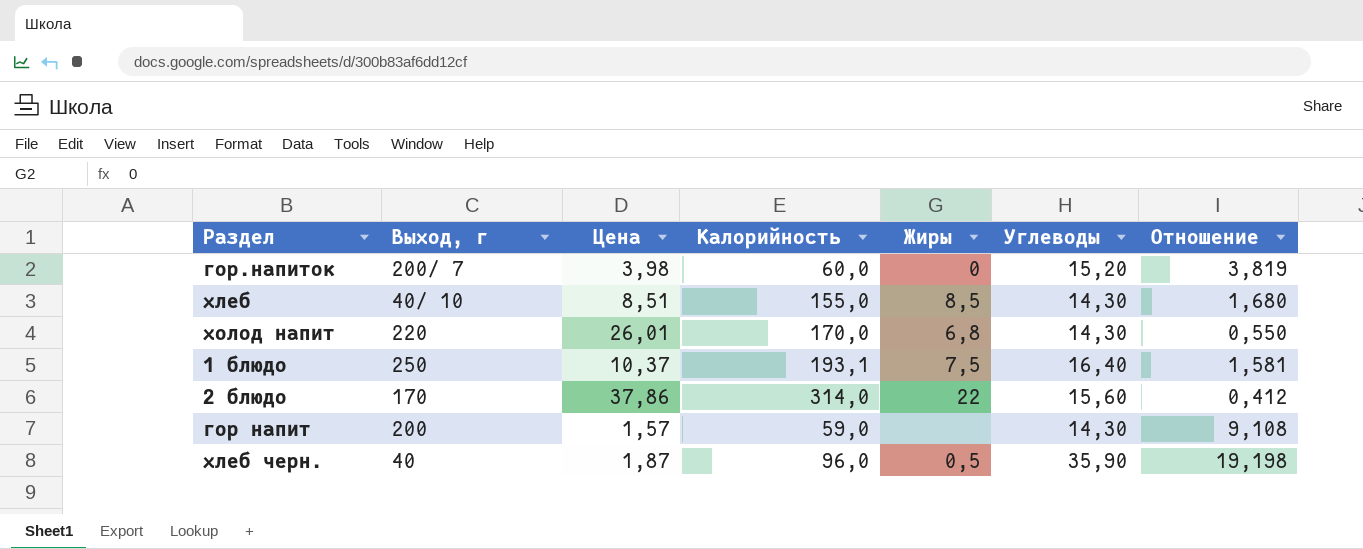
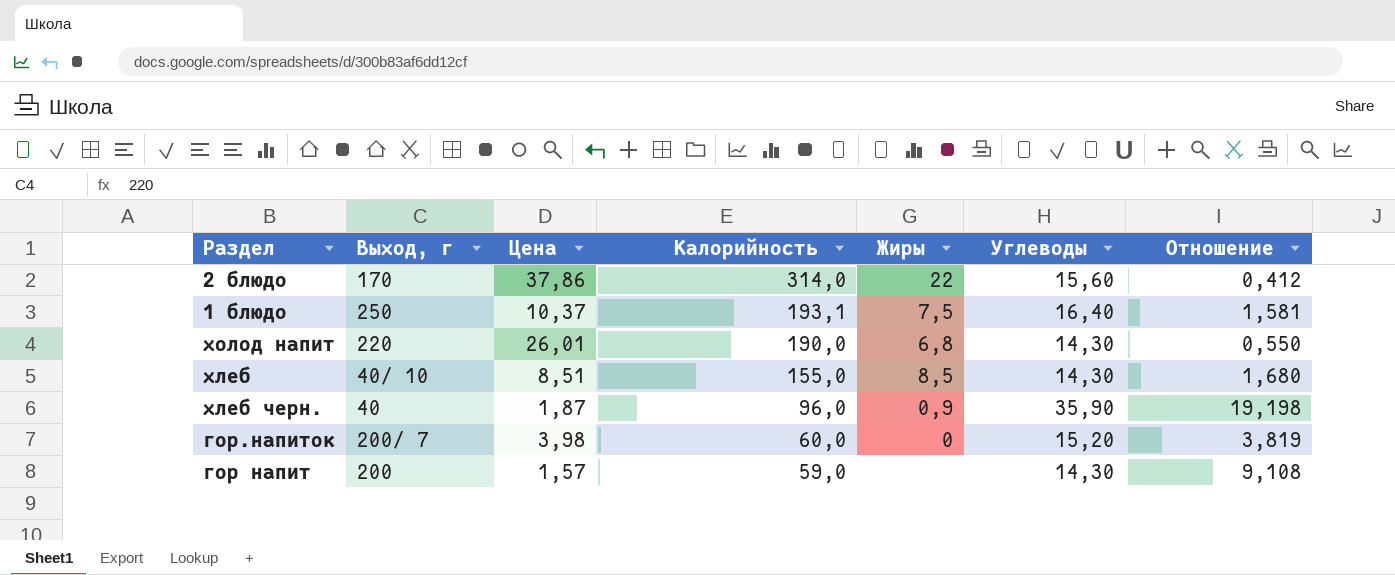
row order: none -> Калорийность descending
холод напит | Калорийность: 170,0 -> 190,0
хлеб черн. | Жиры: 0,5 -> 0,9

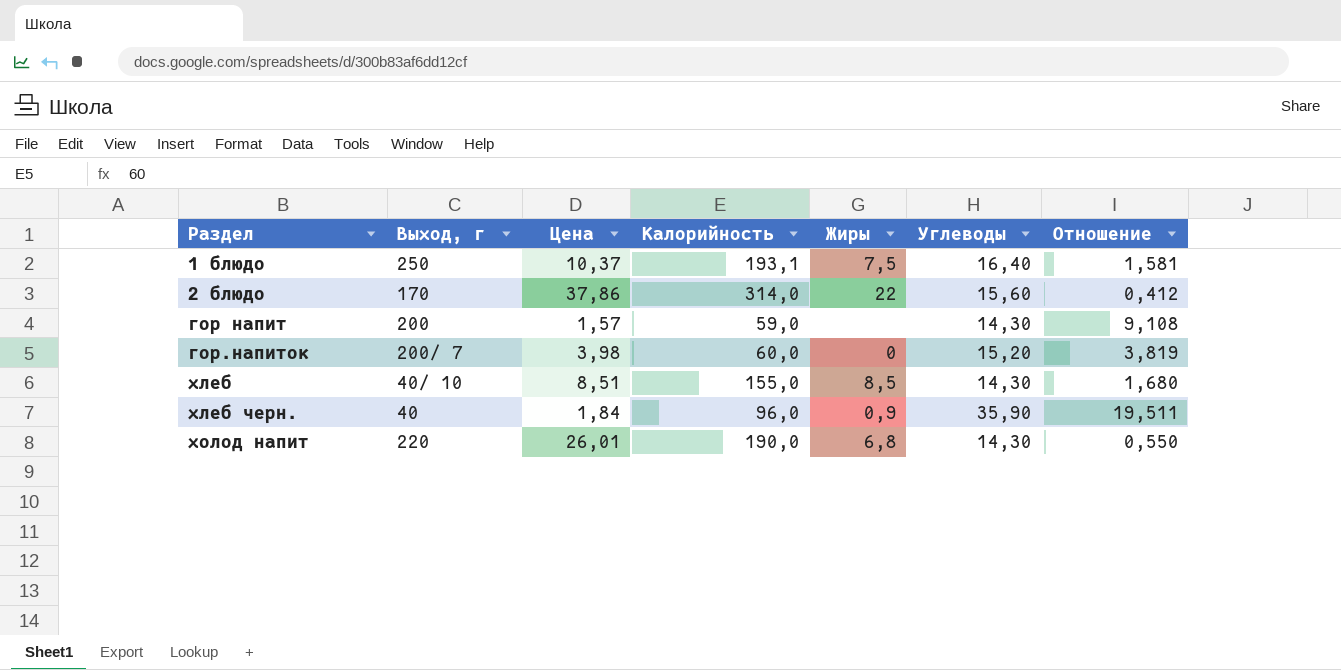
row order: Калорийность descending -> Раздел ascending
хлеб черн. | Цена: 1,87 -> 1,84
хлеб черн. | Отношение: 19,198 -> 19,511

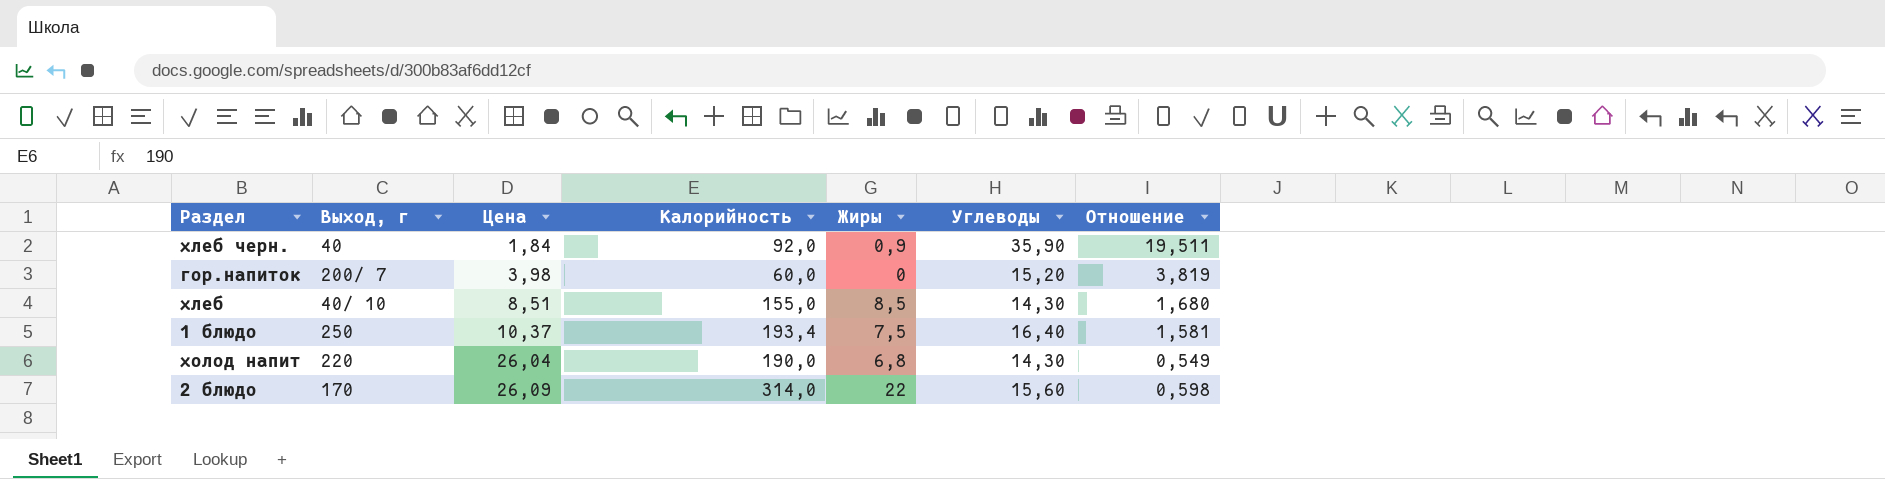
row order: Раздел ascending -> Цена ascending
row гор напит: 200 | 1,57 | 59,0 | none | 14,30 | 9,108 -> none
хлеб черн. | Калорийность: 96,0 -> 92,0
1 блюдо | Калорийность: 193,1 -> 193,4
холод напит | Цена: 26,01 -> 26,04
холод напит | Отношение: 0,550 -> 0,549
2 блюдо | Цена: 37,86 -> 26,09
2 блюдо | Отношение: 0,412 -> 0,598

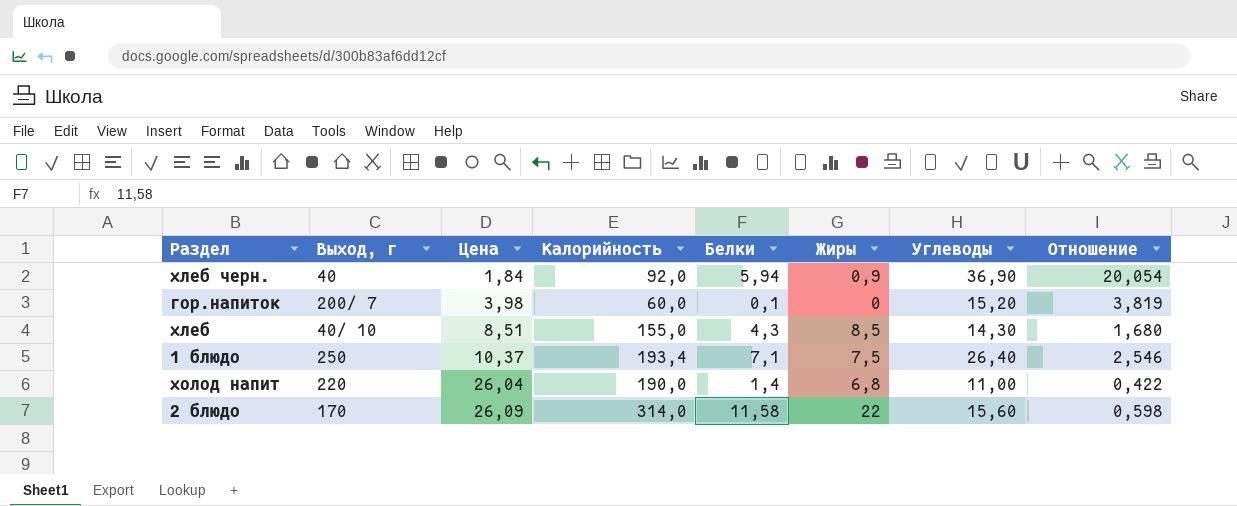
column Белки | position: none -> 5
хлеб черн. | Углеводы: 35,90 -> 36,90
хлеб черн. | Отношение: 19,511 -> 20,054
1 блюдо | Углеводы: 16,40 -> 26,40
1 блюдо | Отношение: 1,581 -> 2,546
холод напит | Углеводы: 14,30 -> 11,00
холод напит | Отношение: 0,549 -> 0,422

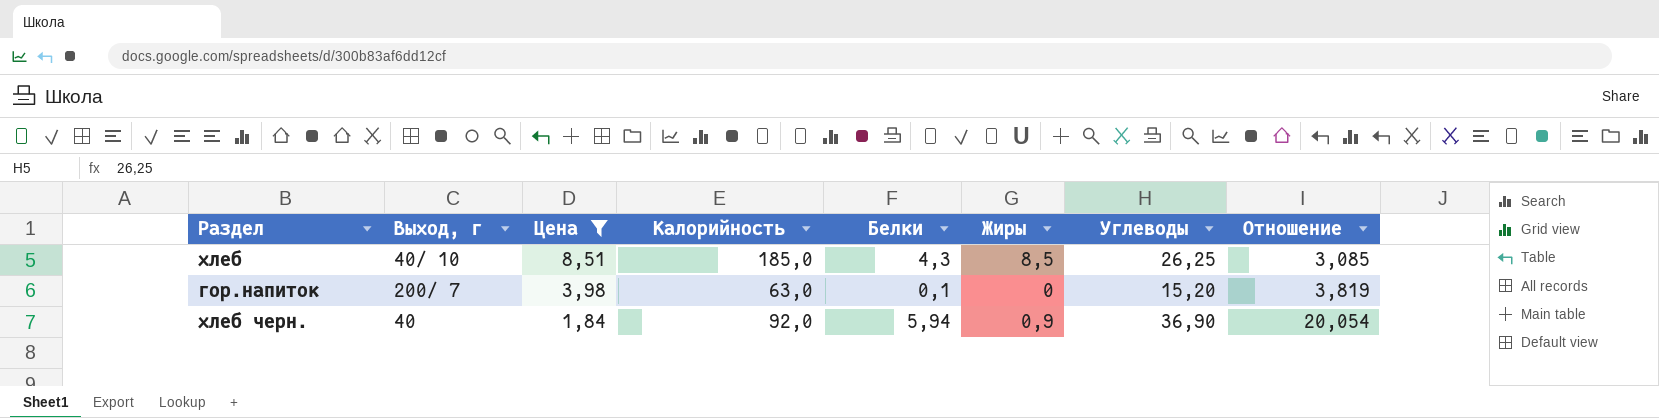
filter: none -> Цена <= 8,51
row order: Цена ascending -> Цена descending
хлеб | Калорийность: 155,0 -> 185,0
хлеб | Углеводы: 14,30 -> 26,25
хлеб | Отношение: 1,680 -> 3,085
гор.напиток | Калорийность: 60,0 -> 63,0

